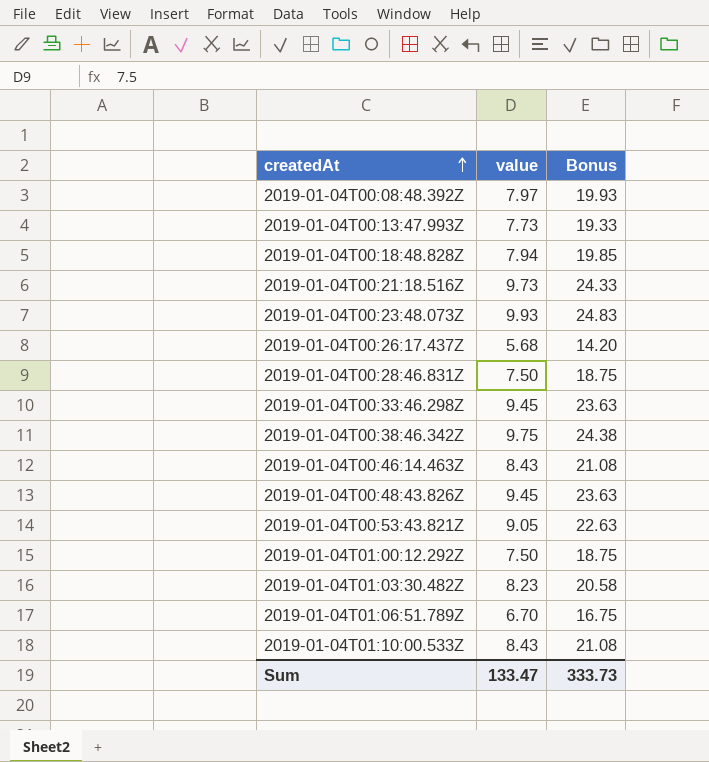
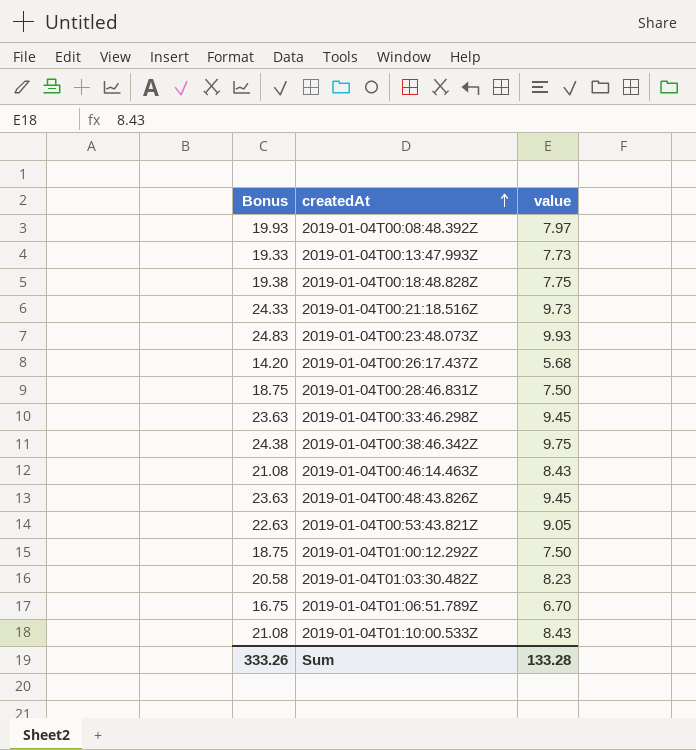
column Bonus | position: 3 -> 1
2019-01-04T00:18:48.828Z | Bonus: 19.85 -> 19.38
2019-01-04T00:18:48.828Z | value: 7.94 -> 7.75
Sum | Bonus: 333.73 -> 333.26
Sum | value: 133.47 -> 133.28

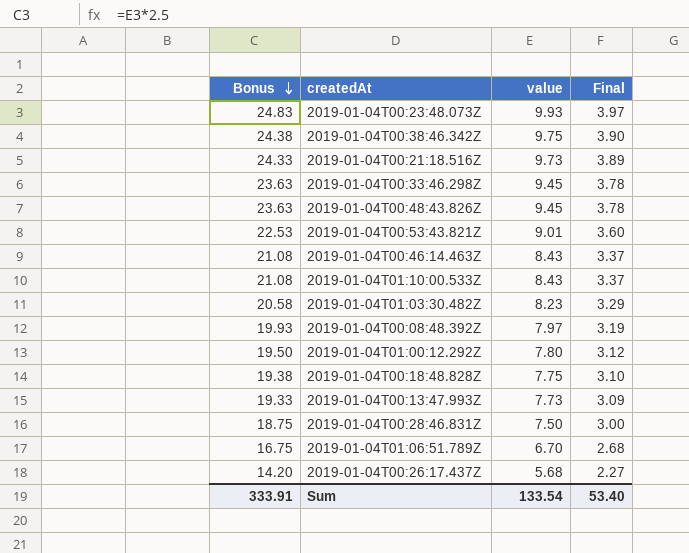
row order: createdAt ascending -> Bonus descending
column Final | formula: none -> [value] * 0.4
2019-01-04T00:53:43.821Z | Bonus: 22.63 -> 22.53
2019-01-04T00:53:43.821Z | value: 9.05 -> 9.01
2019-01-04T01:00:12.292Z | Bonus: 18.75 -> 19.50
2019-01-04T01:00:12.292Z | value: 7.50 -> 7.80
Sum | Bonus: 333.26 -> 333.91
Sum | value: 133.28 -> 133.54

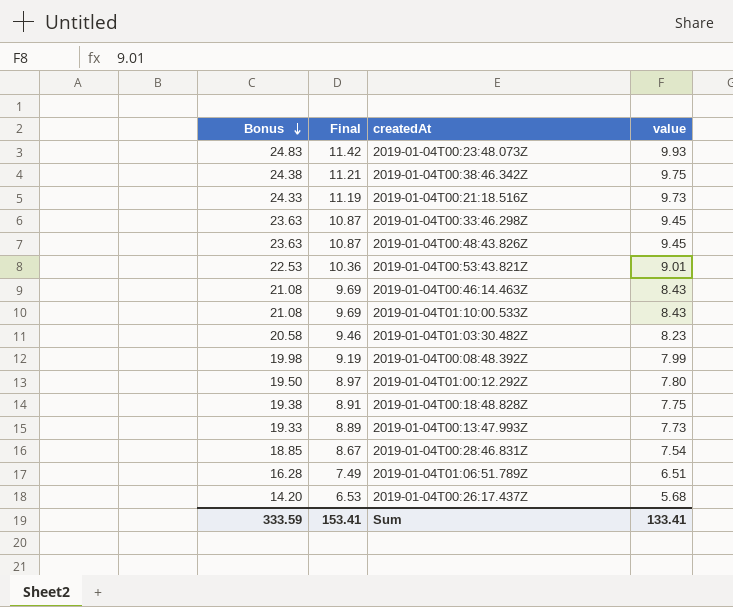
column Final | formula: [value] * 0.4 -> [value] * 1.15
column Final | position: 4 -> 2
2019-01-04T00:08:48.392Z | Bonus: 19.93 -> 19.98
2019-01-04T00:08:48.392Z | value: 7.97 -> 7.99
2019-01-04T00:28:46.831Z | Bonus: 18.75 -> 18.85
2019-01-04T00:28:46.831Z | value: 7.50 -> 7.54
2019-01-04T01:06:51.789Z | Bonus: 16.75 -> 16.28
2019-01-04T01:06:51.789Z | value: 6.70 -> 6.51
Sum | Bonus: 333.91 -> 333.59
Sum | Final: 53.40 -> 153.41
Sum | value: 133.54 -> 133.41

